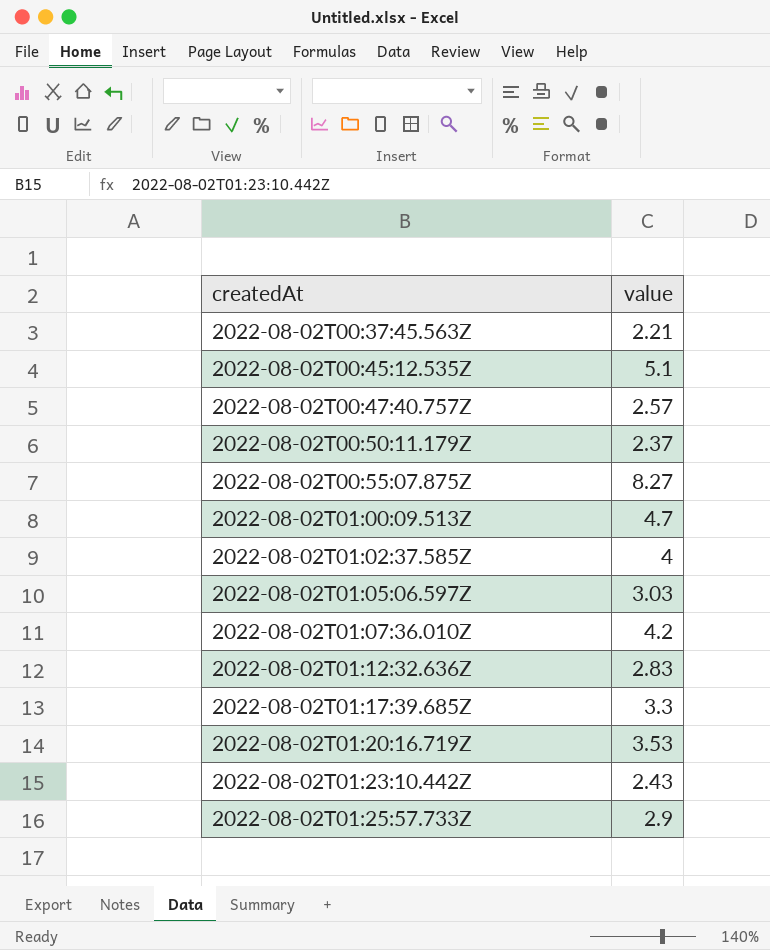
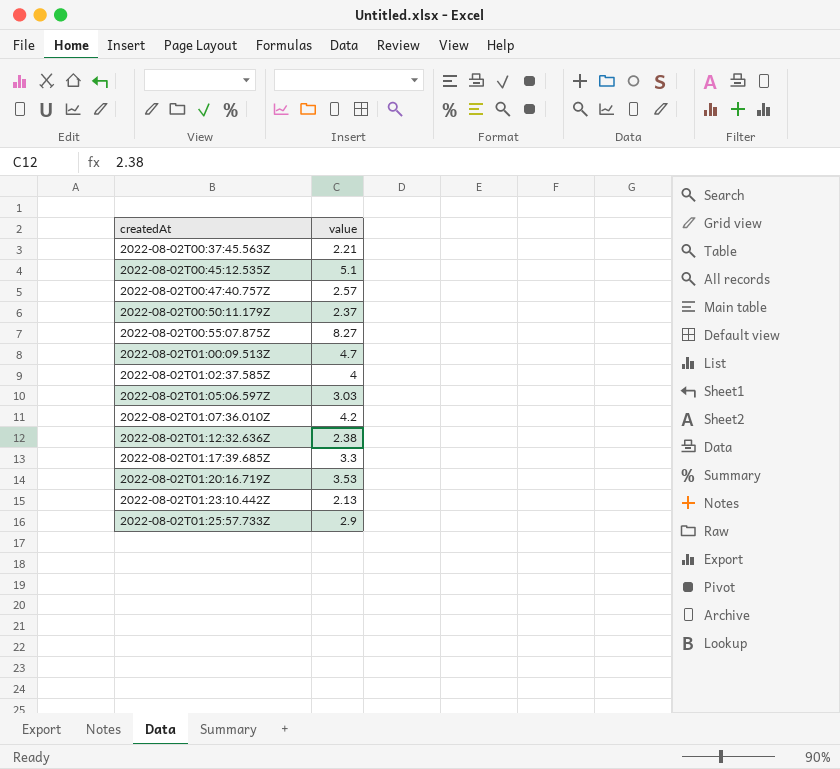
2022-08-02T01:12:32.636Z | value: 2.83 -> 2.38
2022-08-02T01:23:10.442Z | value: 2.43 -> 2.13

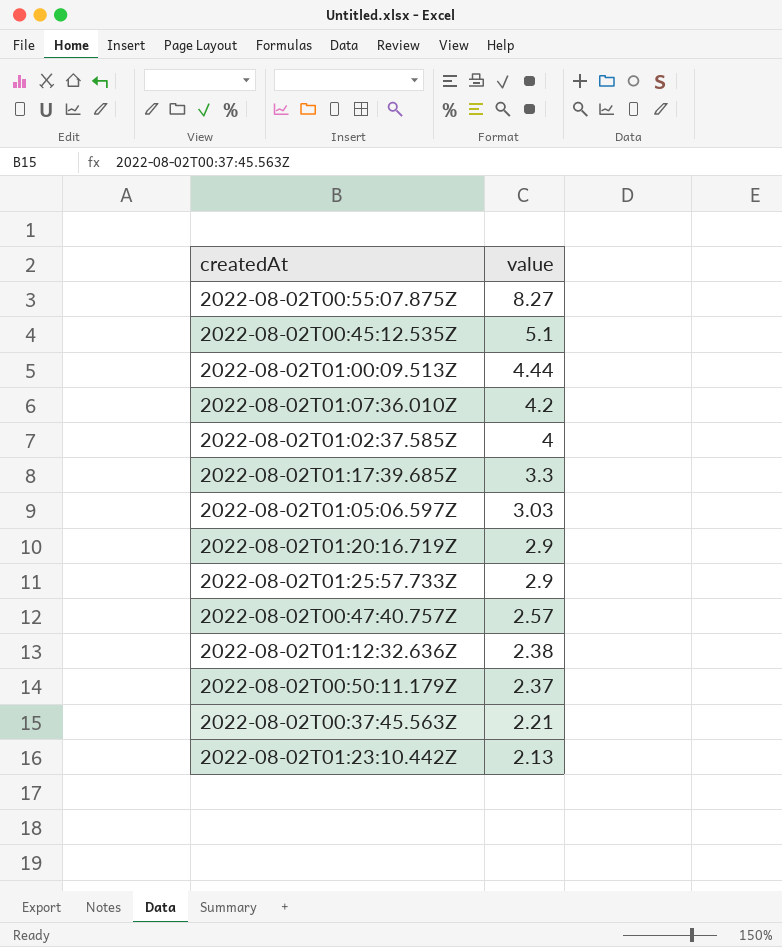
row order: createdAt ascending -> value descending
2022-08-02T01:00:09.513Z | value: 4.7 -> 4.44
2022-08-02T01:20:16.719Z | value: 3.53 -> 2.9

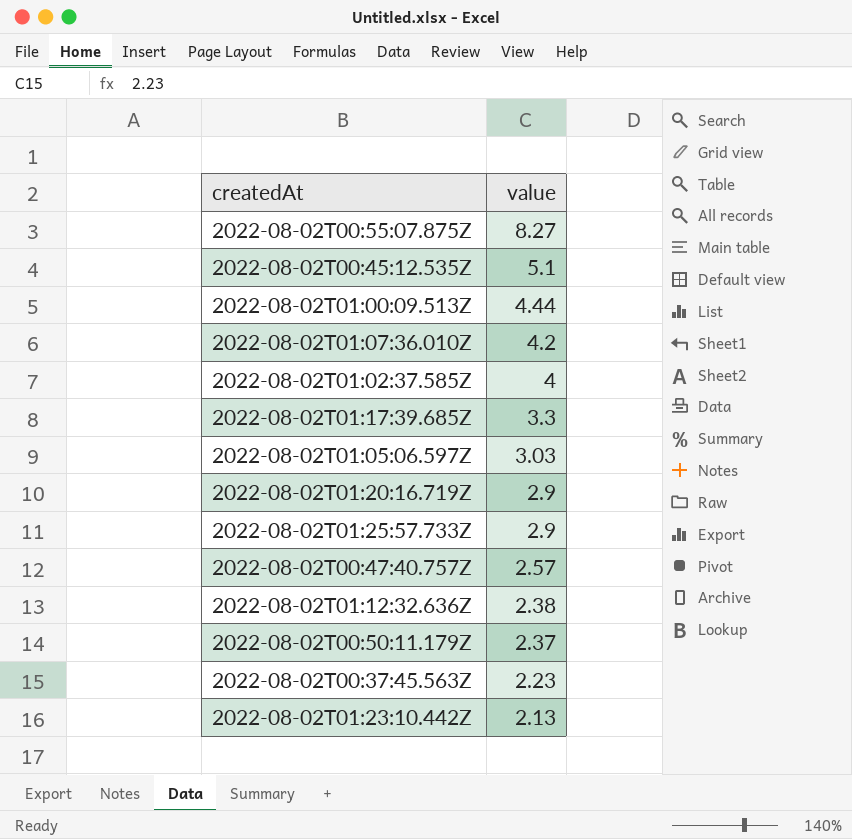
2022-08-02T00:37:45.563Z | value: 2.21 -> 2.23

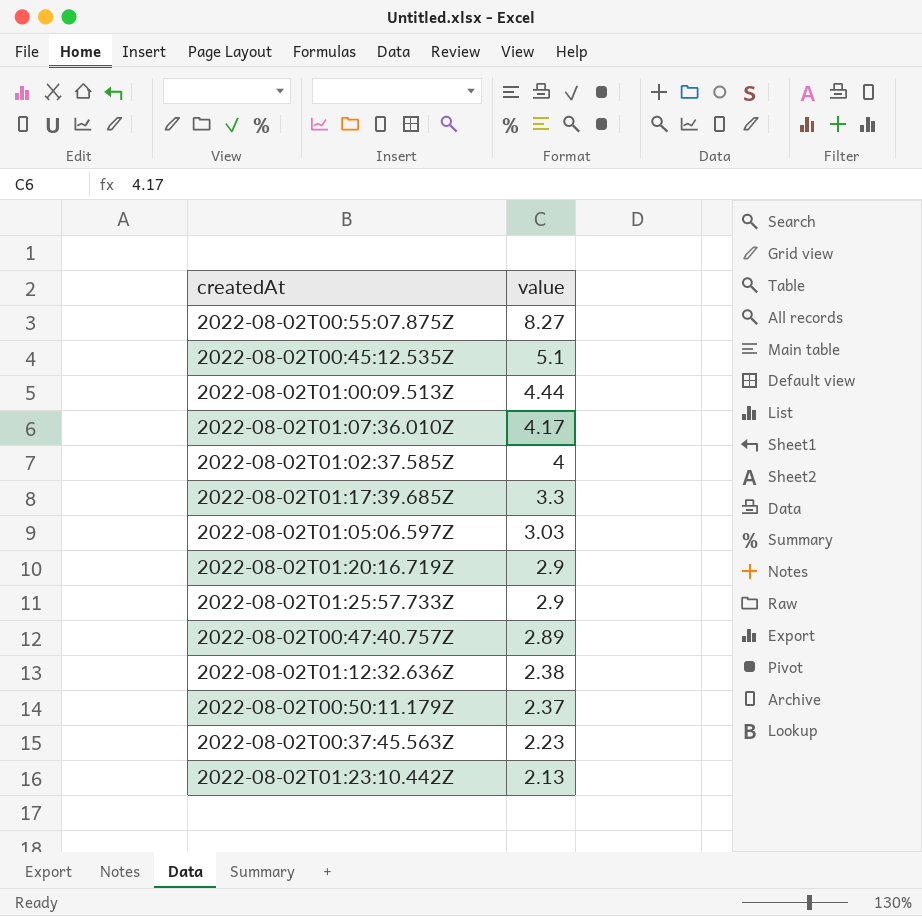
2022-08-02T01:07:36.010Z | value: 4.2 -> 4.17
2022-08-02T00:47:40.757Z | value: 2.57 -> 2.89

